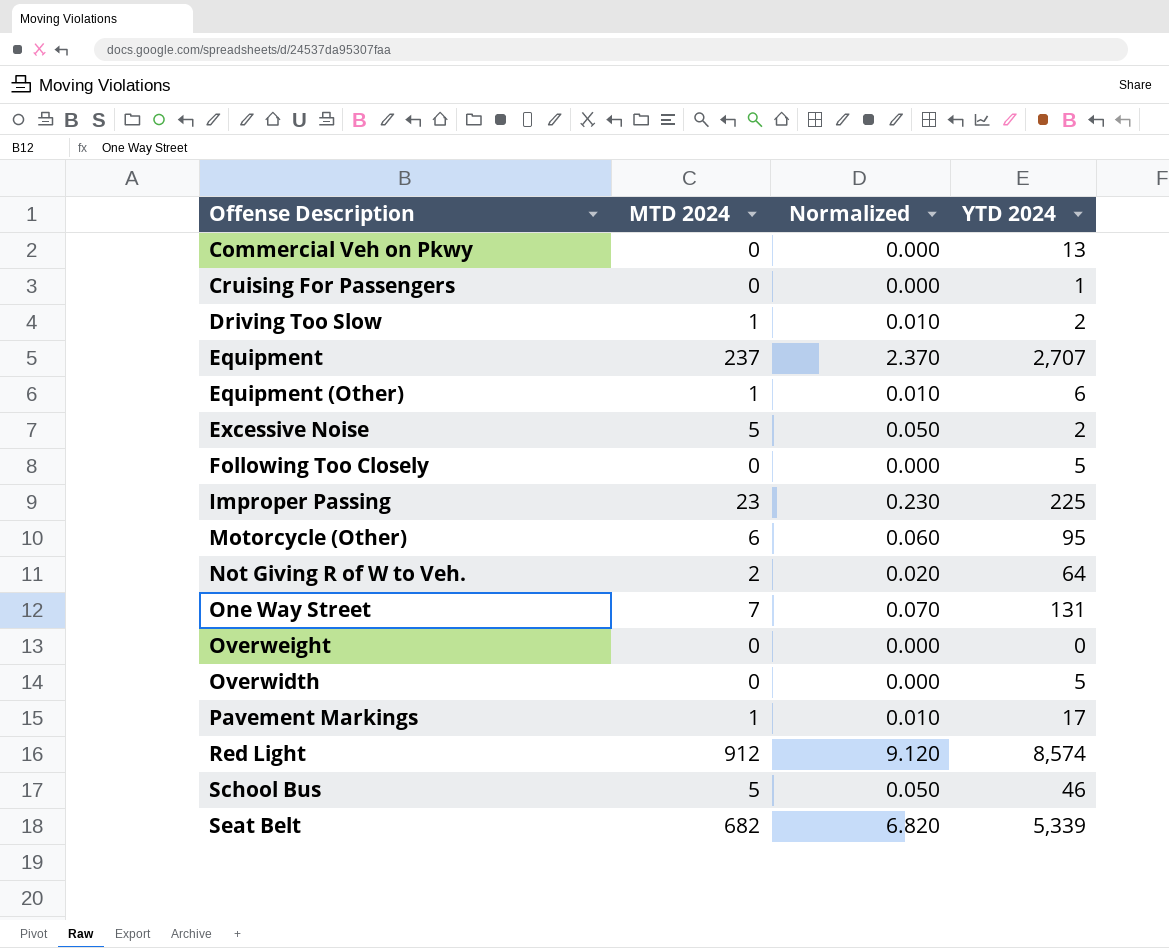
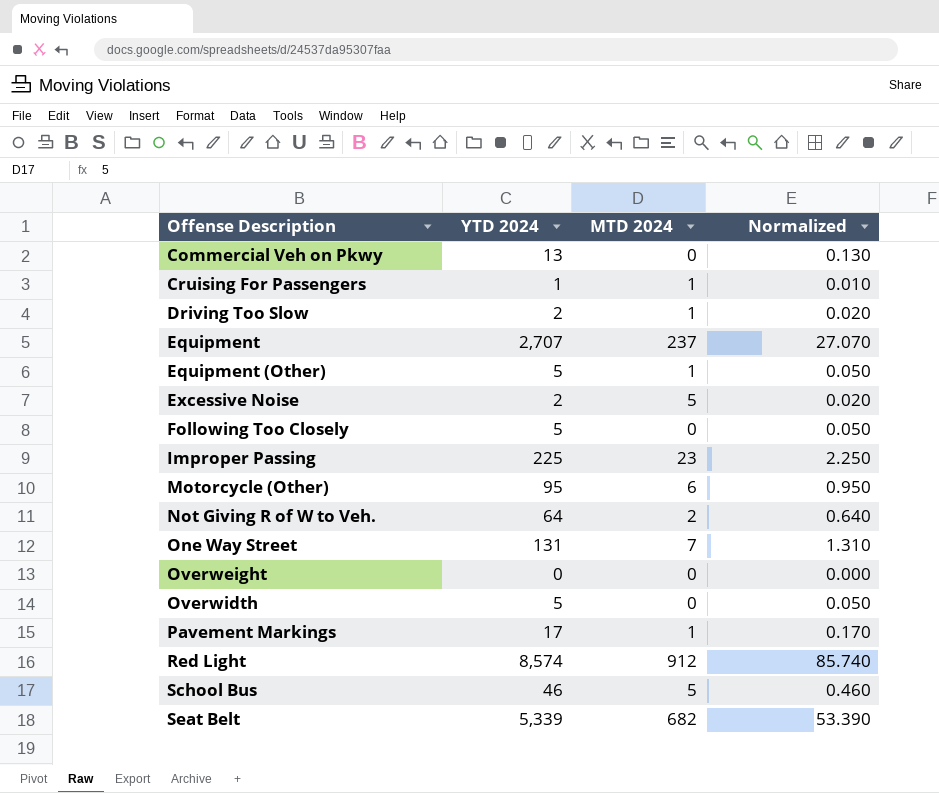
column YTD 2024 | position: 4 -> 2
column Normalized | formula: [MTD 2024] * 0.01 -> [YTD 2024] * 0.01
Cruising For Passengers | MTD 2024: 0 -> 1
Equipment (Other) | YTD 2024: 6 -> 5

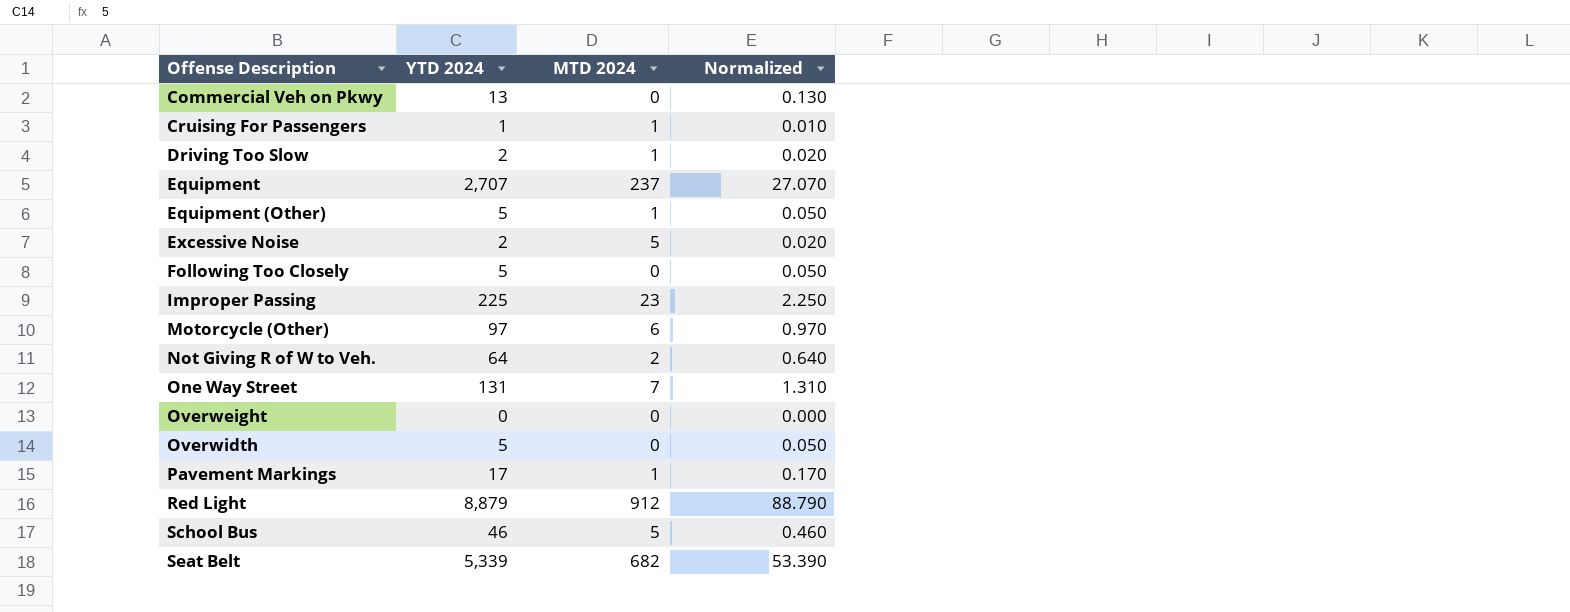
Motorcycle (Other) | YTD 2024: 95 -> 97
Motorcycle (Other) | Normalized: 0.950 -> 0.970
Red Light | YTD 2024: 8,574 -> 8,879
Red Light | Normalized: 85.740 -> 88.790

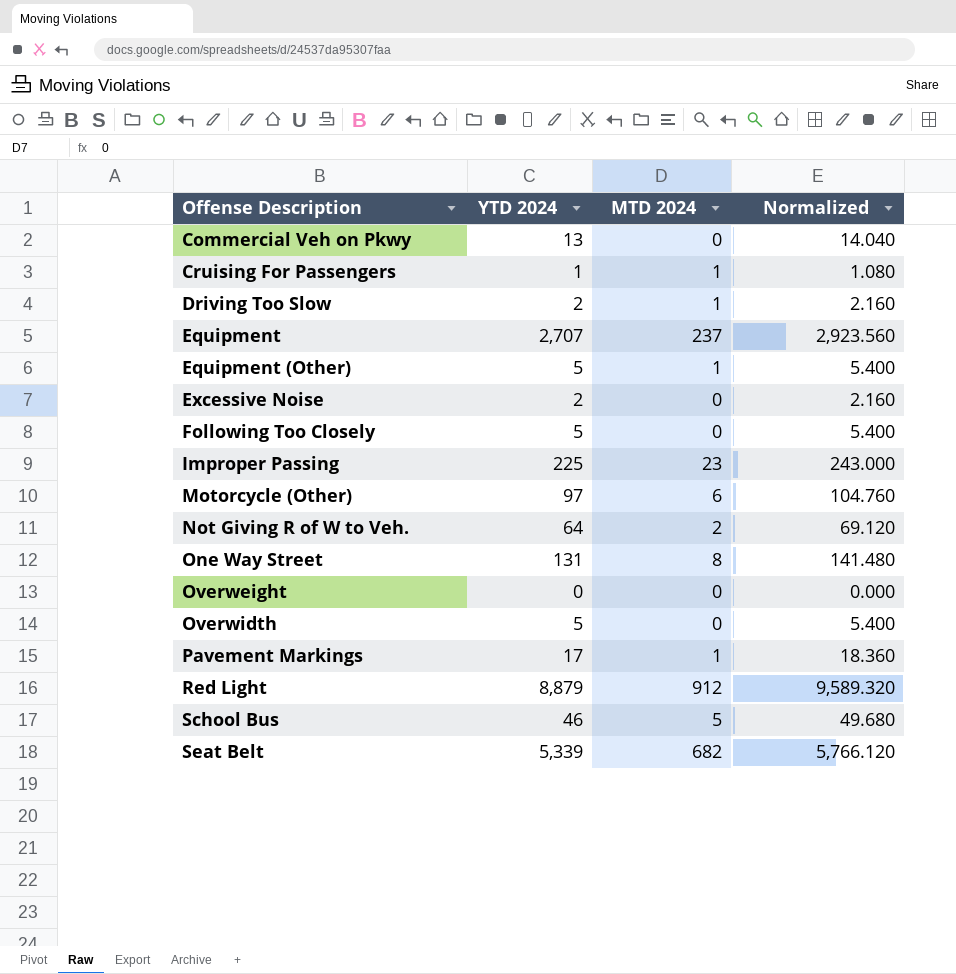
column Normalized | formula: [YTD 2024] * 0.01 -> [YTD 2024] * 1.08
Excessive Noise | MTD 2024: 5 -> 0
One Way Street | MTD 2024: 7 -> 8

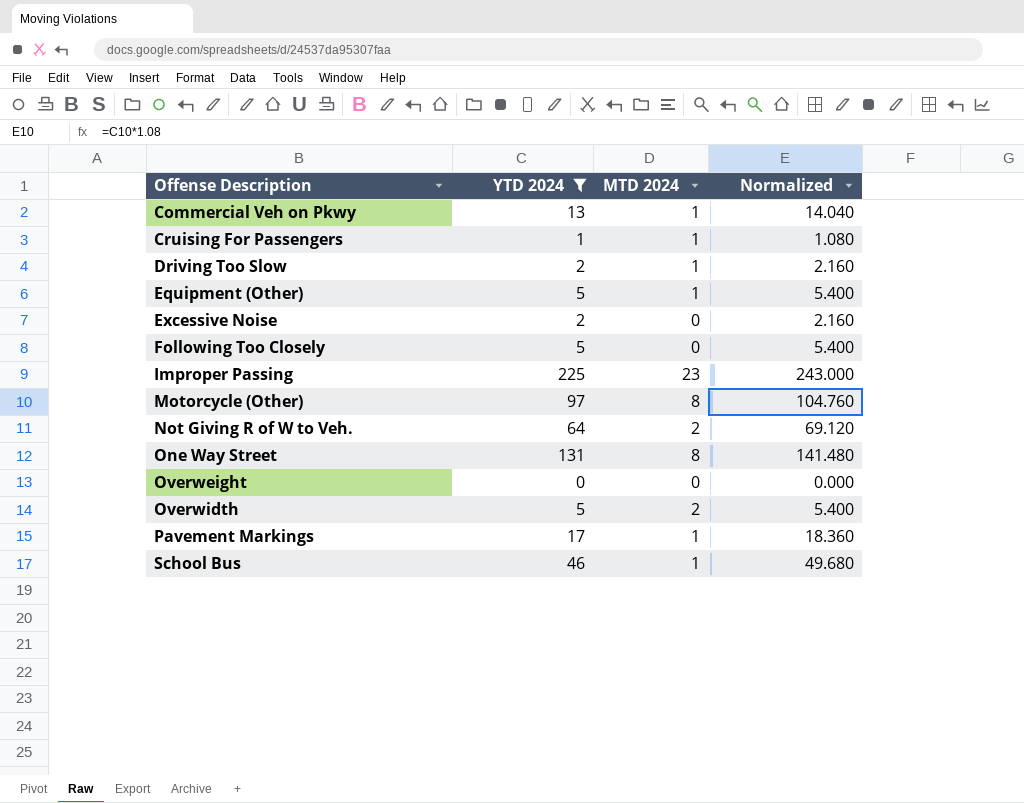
filter: none -> YTD 2024 <= 225
Commercial Veh on Pkwy | MTD 2024: 0 -> 1
Motorcycle (Other) | MTD 2024: 6 -> 8
Overwidth | MTD 2024: 0 -> 2
School Bus | MTD 2024: 5 -> 1

